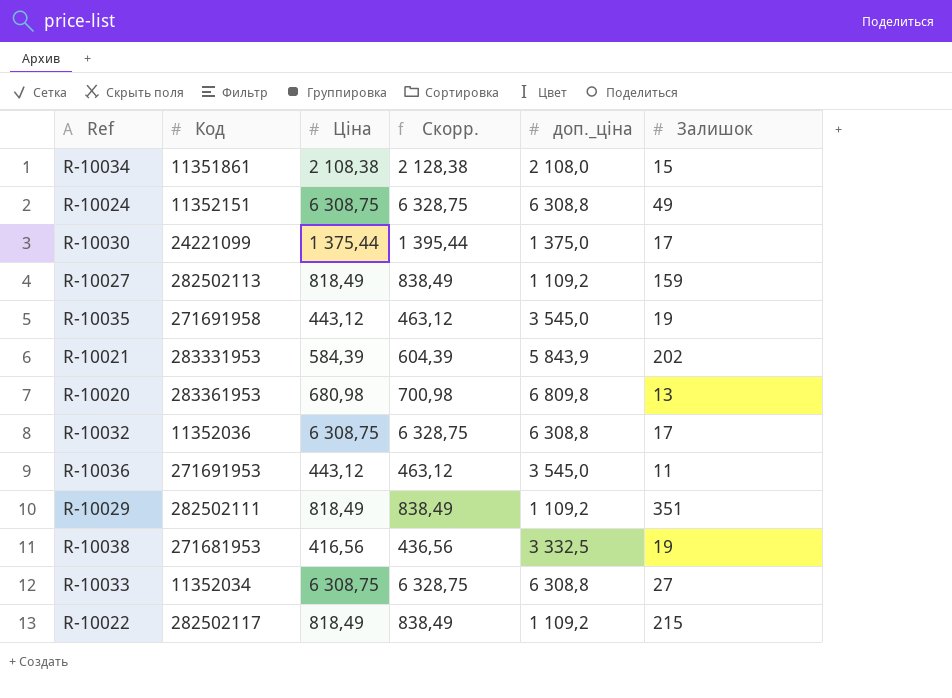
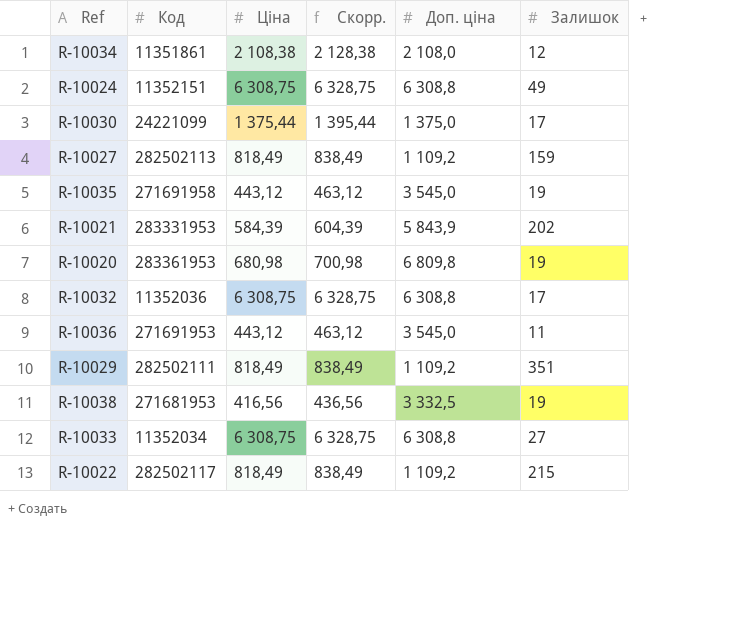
column name: доп._ціна -> Доп. ціна
R-10034 | Залишок: 15 -> 12
R-10020 | Залишок: 13 -> 19

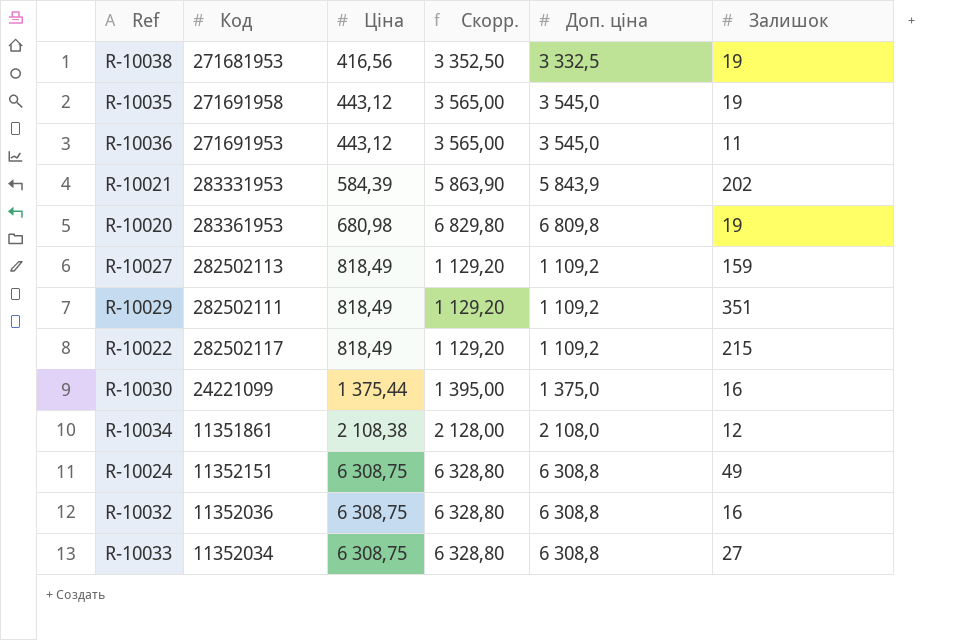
row order: none -> Ціна ascending
column Скорр. | formula: [Ціна] + 20 -> [Доп. ціна] + 20
R-10030 | Залишок: 17 -> 16
R-10032 | Залишок: 17 -> 16

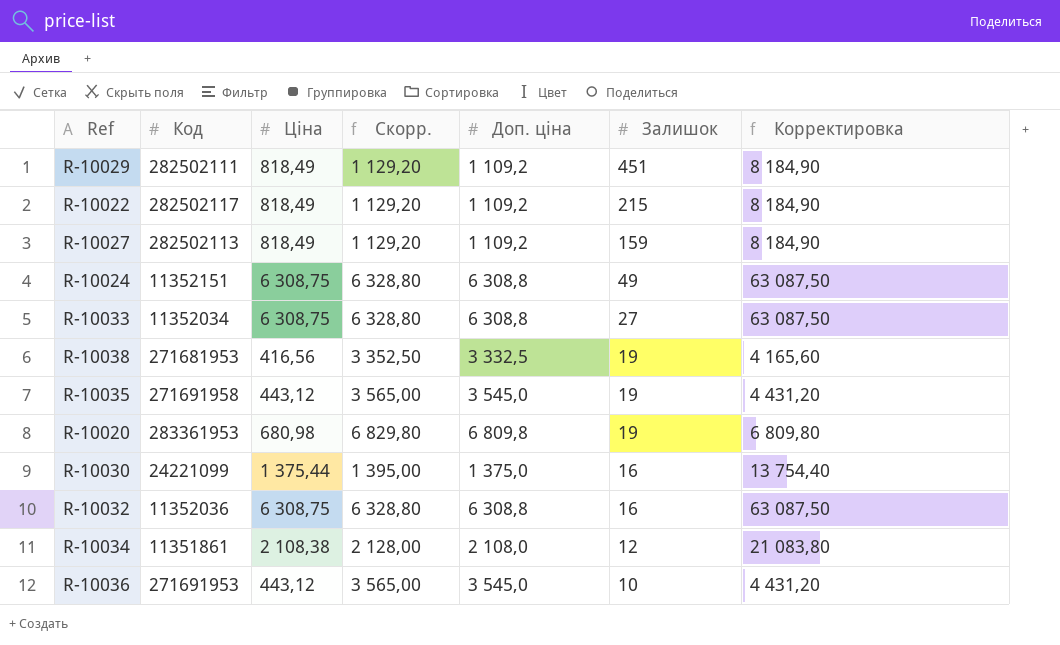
row order: Ціна ascending -> Залишок descending
column Корректировка | formula: none -> [Ціна] * 10
row R-10021: 283331953 | 584,39 | 5 863,90 | 5 843,9 | 202 -> none
R-10029 | Залишок: 351 -> 451
R-10036 | Залишок: 11 -> 10

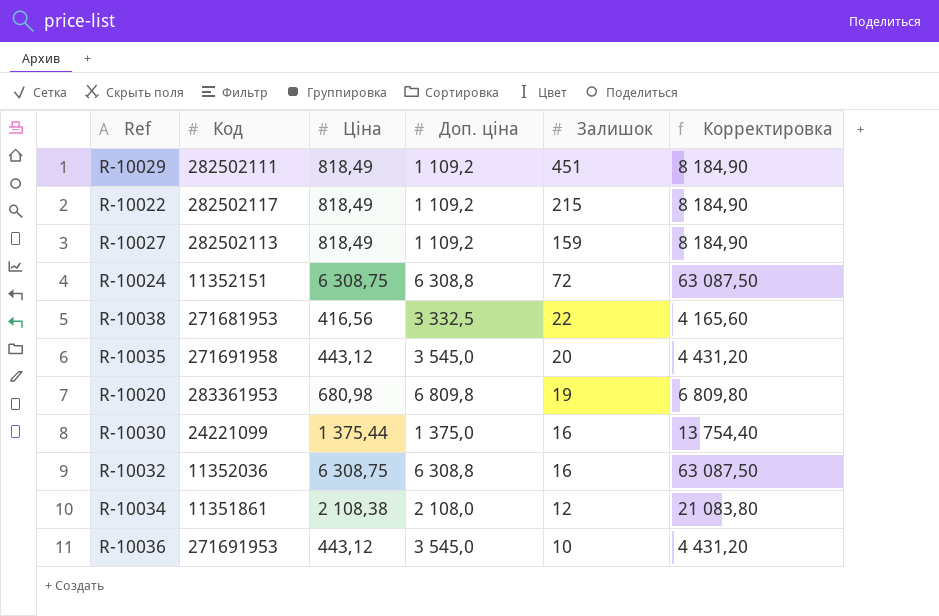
column Скорр. | formula: [Доп. ціна] + 20 -> none
row R-10033: 11352034 | 6 308,75 | 6 328,80 | 6 308,8 | 27 | 63 087,50 -> none
R-10024 | Залишок: 49 -> 72
R-10038 | Залишок: 19 -> 22
R-10035 | Залишок: 19 -> 20

